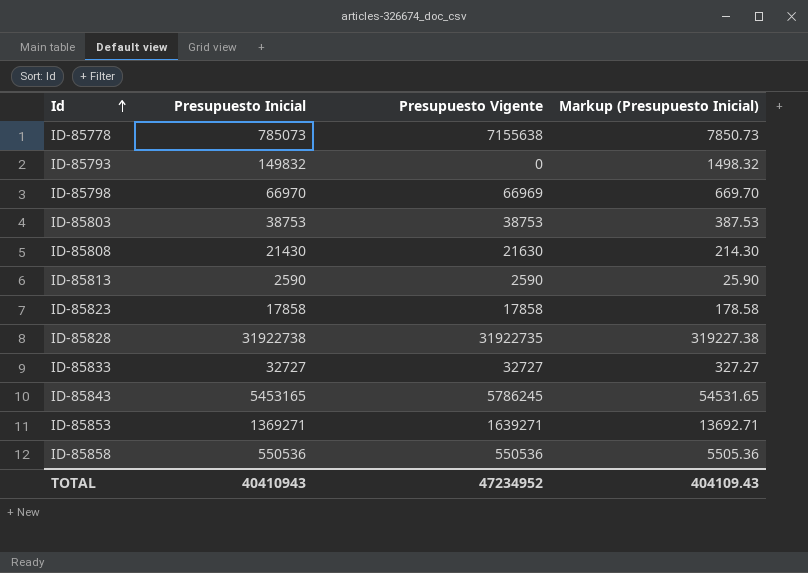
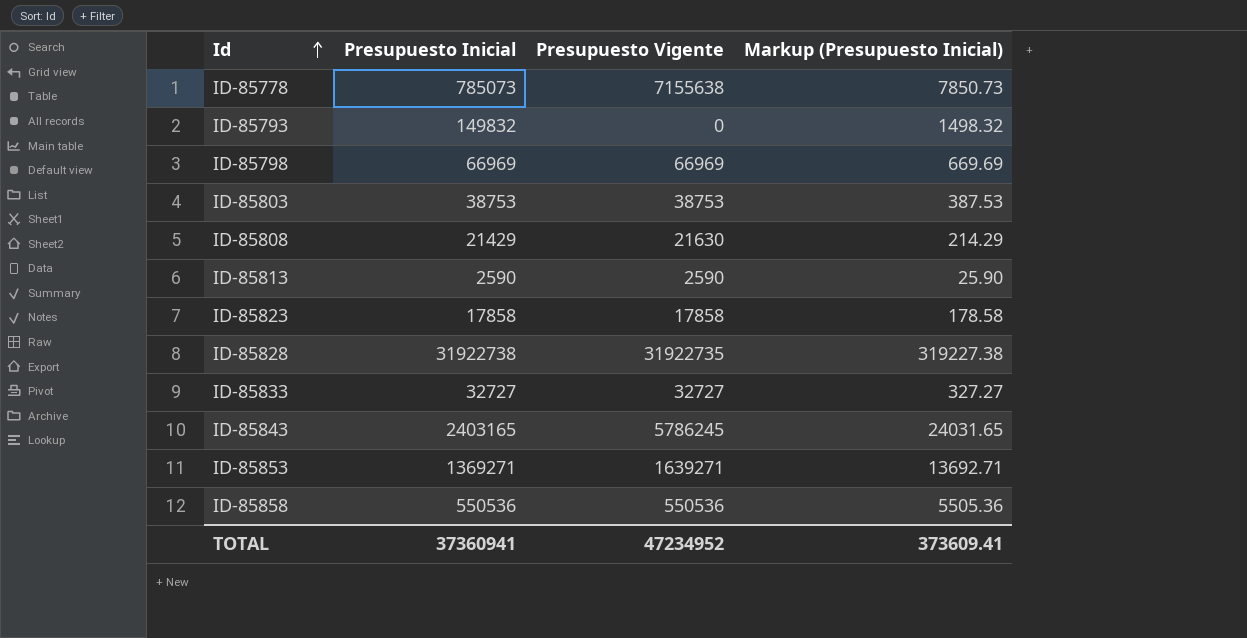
ID-85798 | Presupuesto Inicial: 66970 -> 66969
ID-85798 | Markup (Presupuesto Inicial): 669.70 -> 669.69
ID-85808 | Presupuesto Inicial: 21430 -> 21429
ID-85808 | Markup (Presupuesto Inicial): 214.30 -> 214.29
ID-85843 | Presupuesto Inicial: 5453165 -> 2403165
ID-85843 | Markup (Presupuesto Inicial): 54531.65 -> 24031.65
TOTAL | Presupuesto Inicial: 40410943 -> 37360941
TOTAL | Markup (Presupuesto Inicial): 404109.43 -> 373609.41

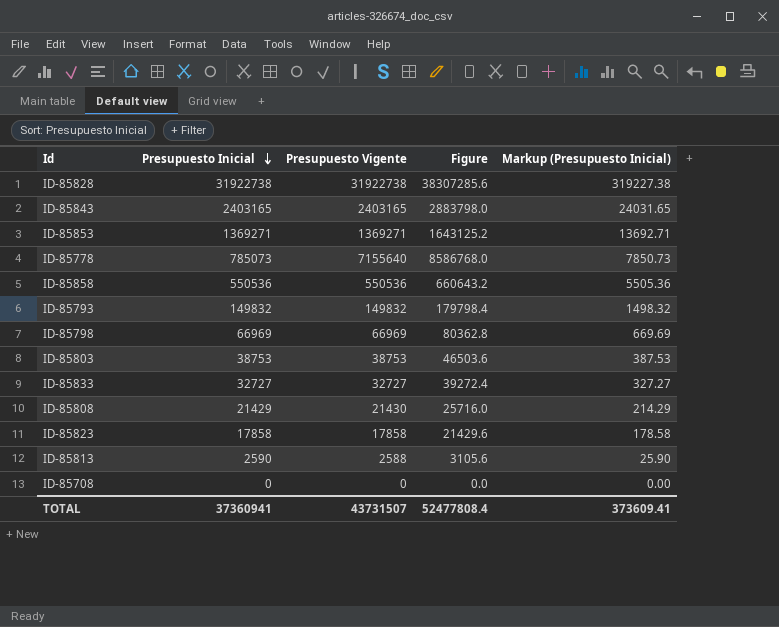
row order: Id ascending -> Presupuesto Inicial descending
column Figure | formula: none -> [Presupuesto Vigente] * 1.2
ID-85828 | Presupuesto Vigente: 31922735 -> 31922738
ID-85843 | Presupuesto Vigente: 5786245 -> 2403165
ID-85853 | Presupuesto Vigente: 1639271 -> 1369271
ID-85778 | Presupuesto Vigente: 7155638 -> 7155640
ID-85793 | Presupuesto Vigente: 0 -> 149832
ID-85808 | Presupuesto Vigente: 21630 -> 21430
ID-85813 | Presupuesto Vigente: 2590 -> 2588
row ID-85708: none -> 0 | 0 | 0.0 | 0.00
TOTAL | Presupuesto Vigente: 47234952 -> 43731507

